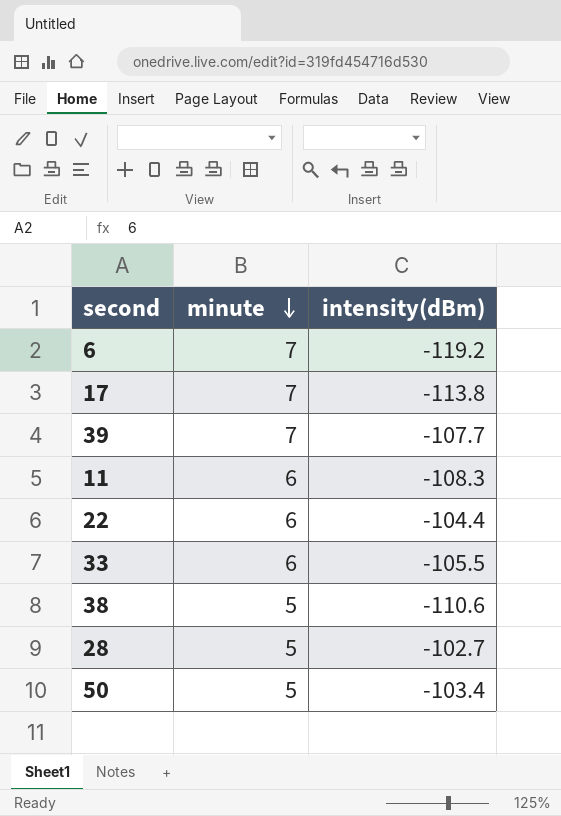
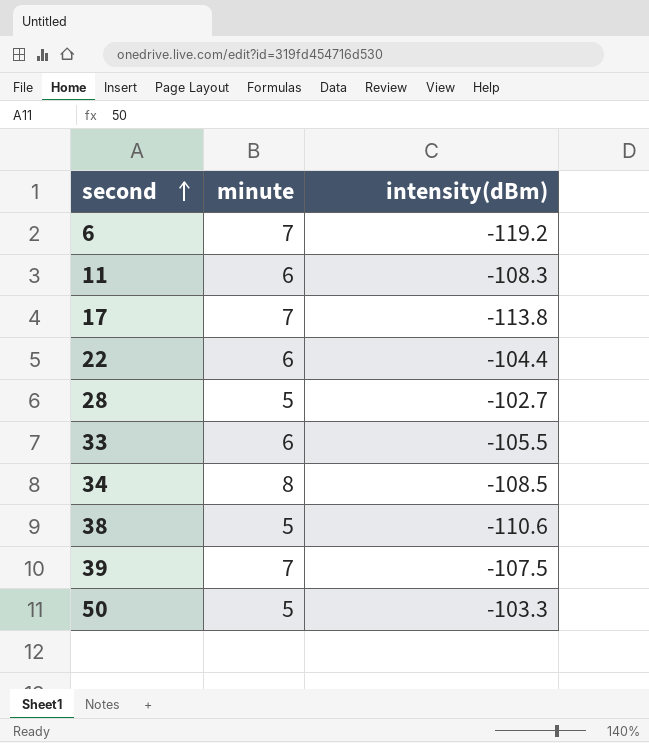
row order: minute descending -> second ascending
row 34: none -> 8 | -108.5
39 | intensity(dBm): -107.7 -> -107.5
50 | intensity(dBm): -103.4 -> -103.3

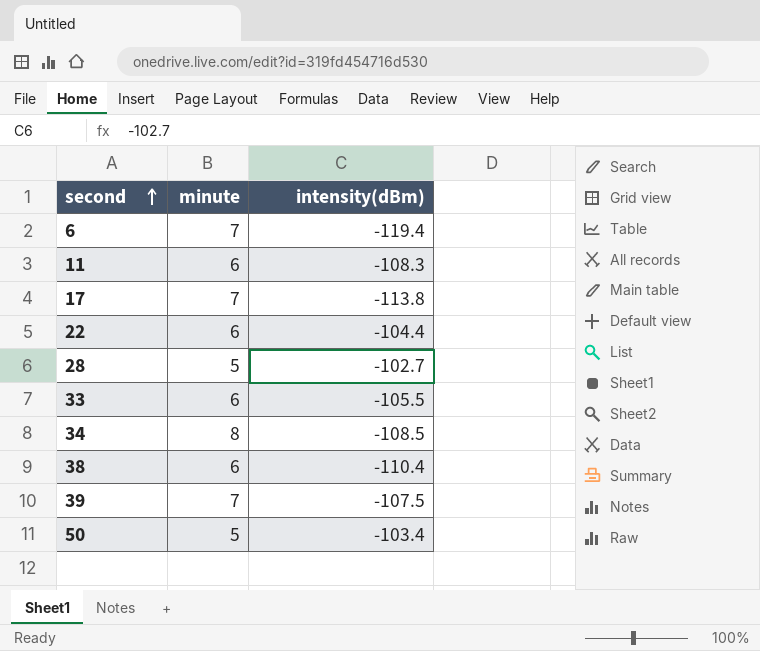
6 | intensity(dBm): -119.2 -> -119.4
38 | minute: 5 -> 6
38 | intensity(dBm): -110.6 -> -110.4
50 | intensity(dBm): -103.3 -> -103.4

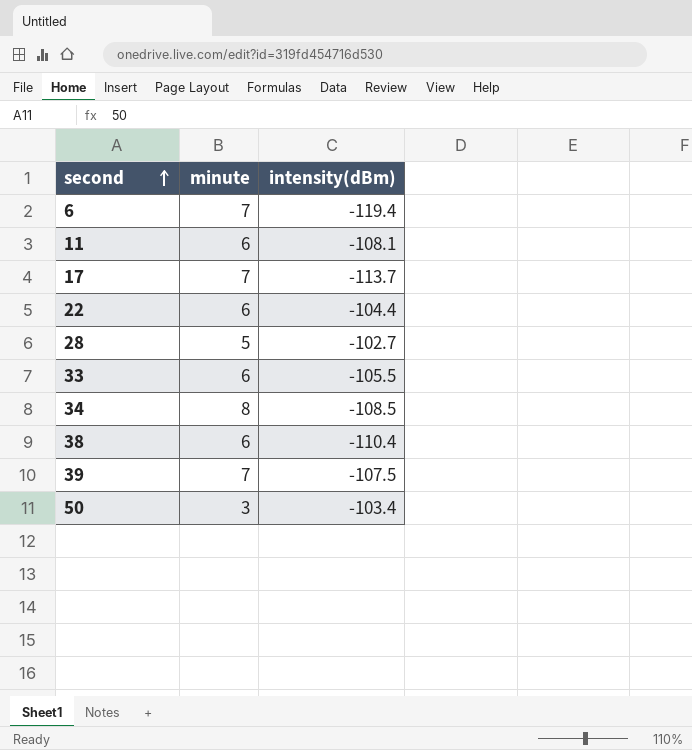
11 | intensity(dBm): -108.3 -> -108.1
17 | intensity(dBm): -113.8 -> -113.7
50 | minute: 5 -> 3

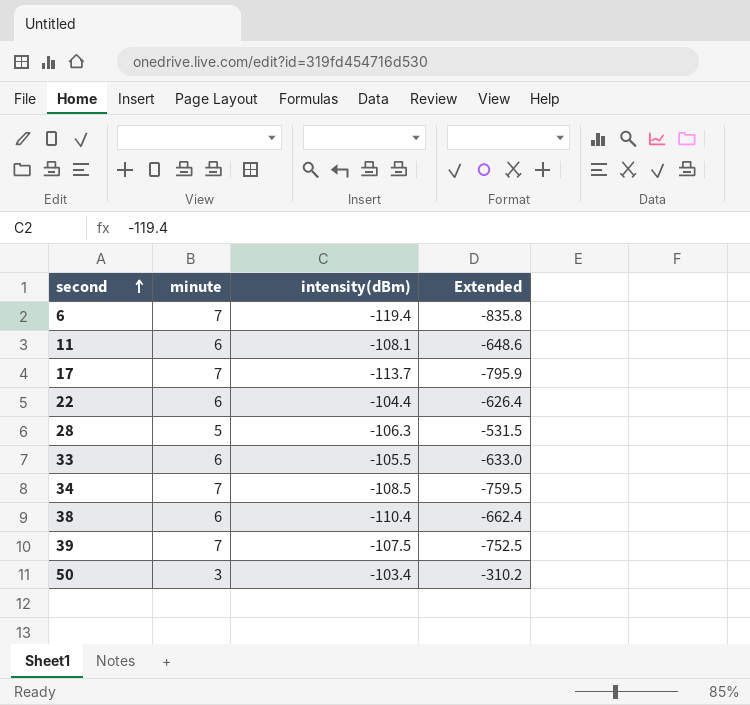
column Extended | formula: none -> [minute] * [intensity(dBm)]
28 | intensity(dBm): -102.7 -> -106.3
34 | minute: 8 -> 7

